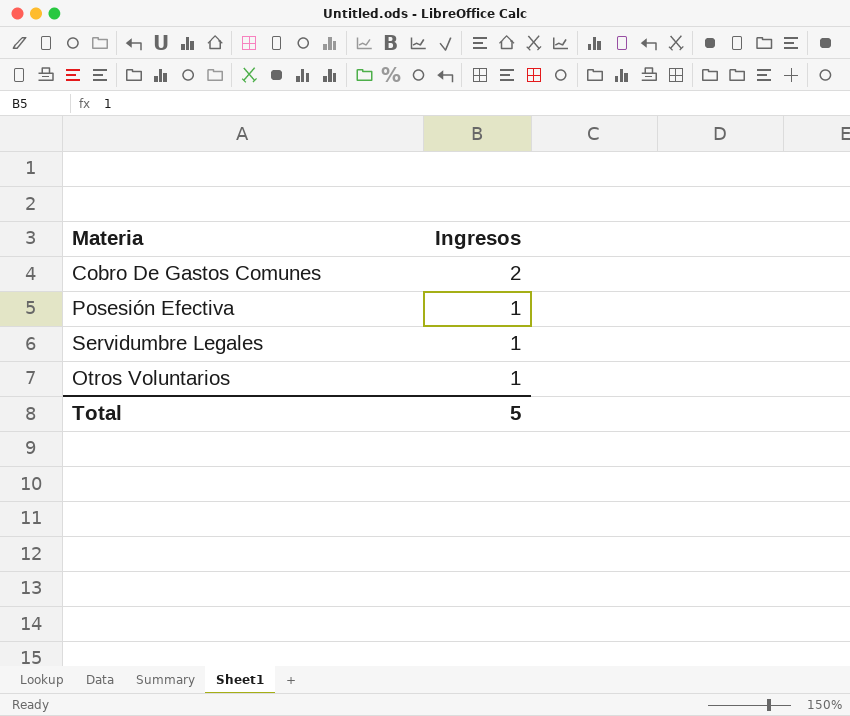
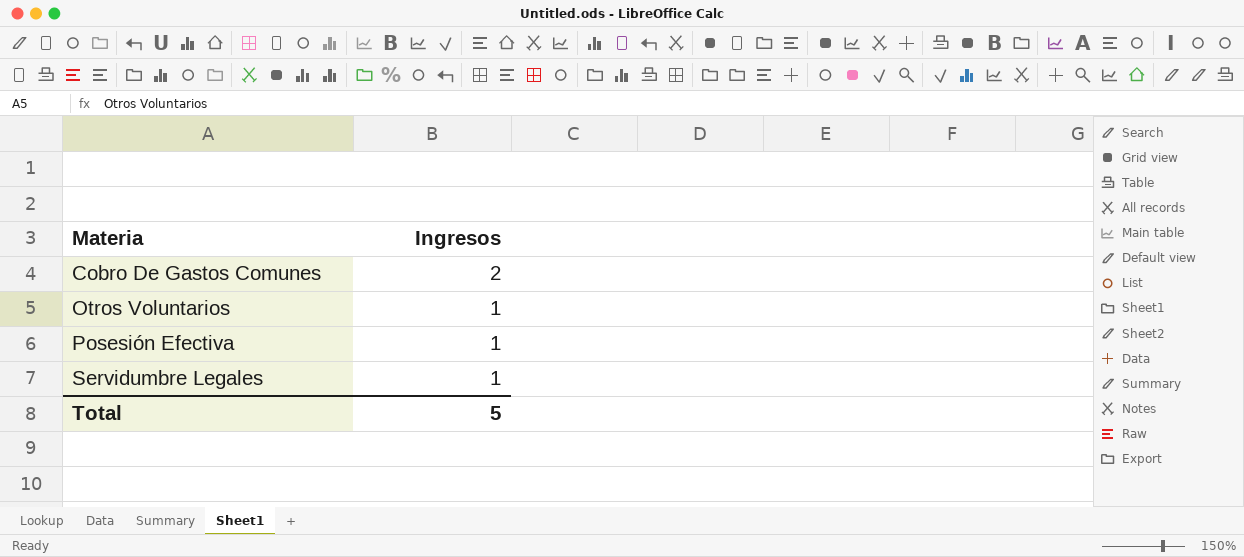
row order: Ingresos descending -> Materia ascending

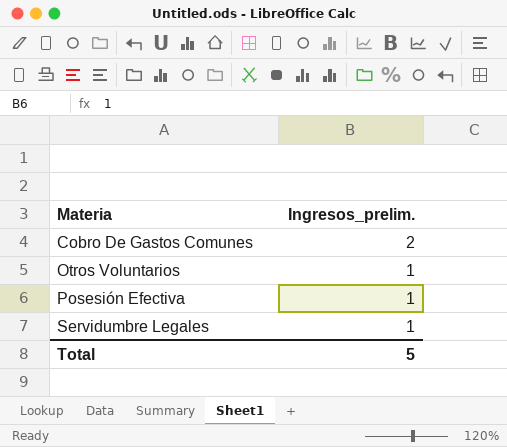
column name: Ingresos -> Ingresos_prelim.

